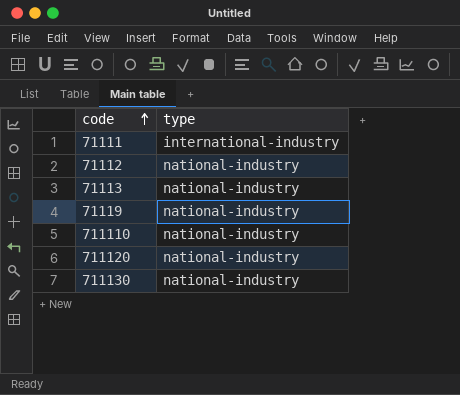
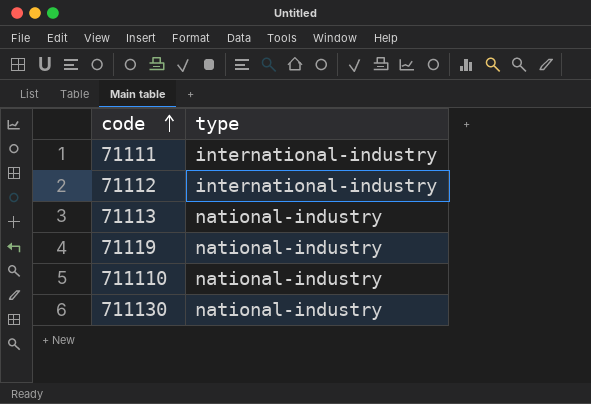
row 711120: national-industry -> none
71112 | type: national-industry -> international-industry

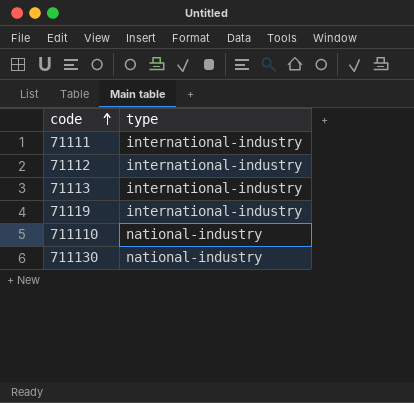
71113 | type: national-industry -> international-industry
71119 | type: national-industry -> international-industry

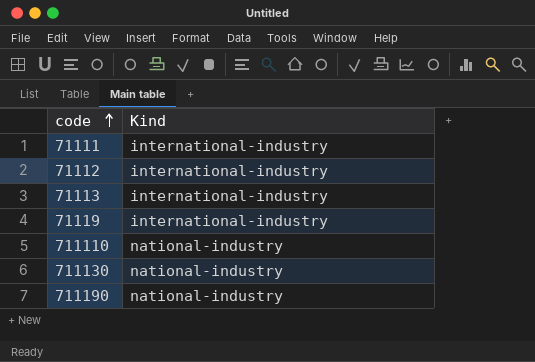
column name: type -> Kind
row 711190: none -> national-industry

